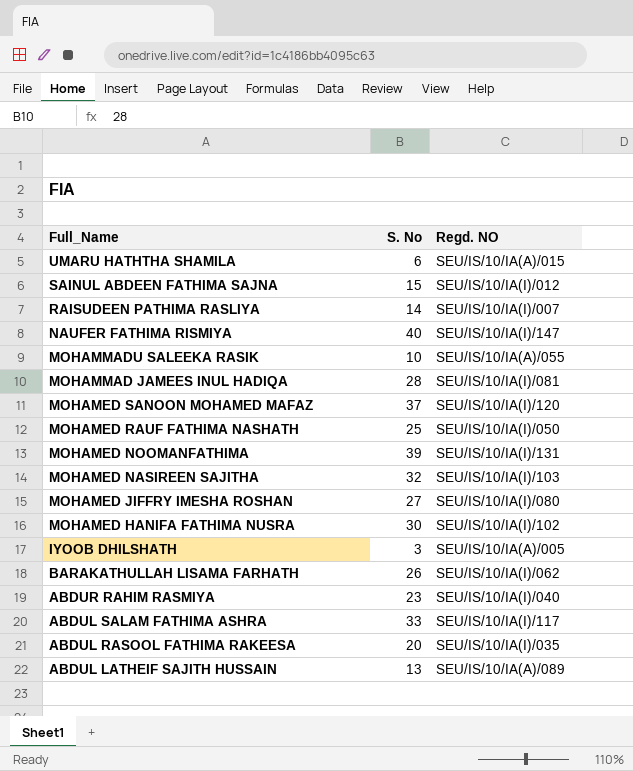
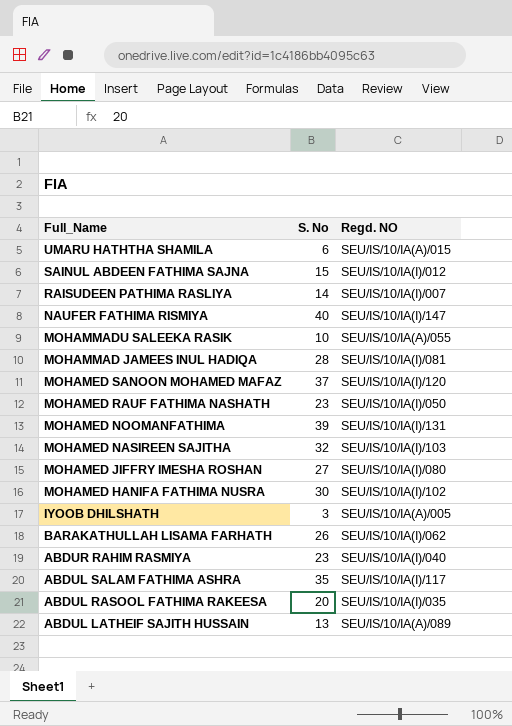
MOHAMED RAUF FATHIMA NASHATH | S. No: 25 -> 23
ABDUL SALAM FATHIMA ASHRA | S. No: 33 -> 35

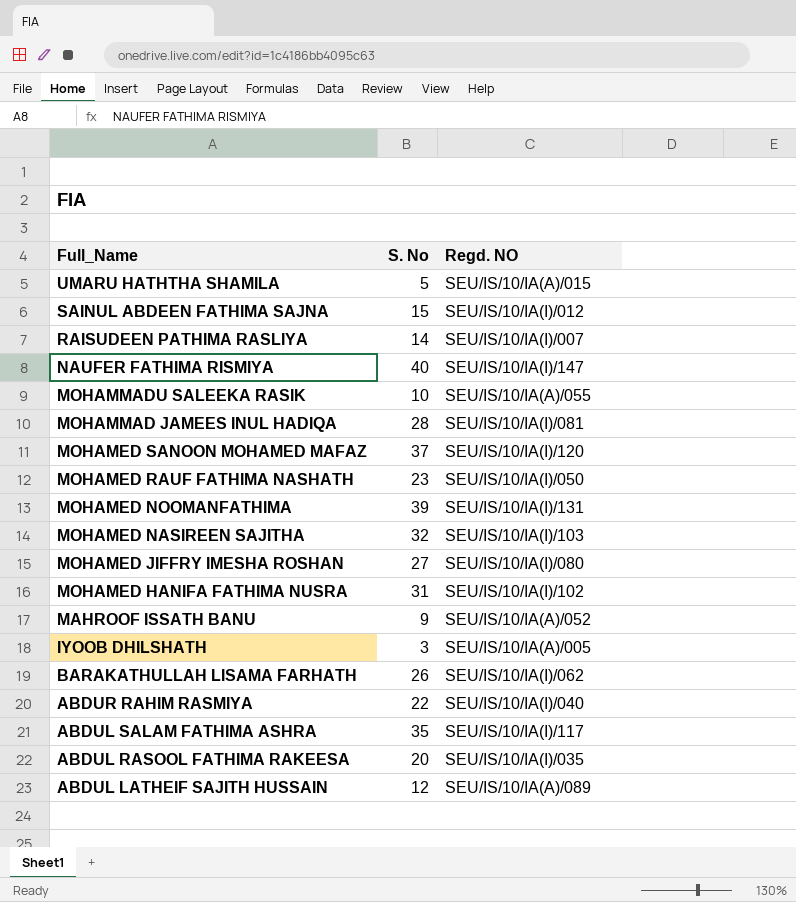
UMARU HATHTHA SHAMILA | S. No: 6 -> 5
MOHAMED HANIFA FATHIMA NUSRA | S. No: 30 -> 31
row MAHROOF ISSATH BANU: none -> 9 | SEU/IS/10/IA(A)/052
ABDUR RAHIM RASMIYA | S. No: 23 -> 22
ABDUL LATHEIF SAJITH HUSSAIN | S. No: 13 -> 12

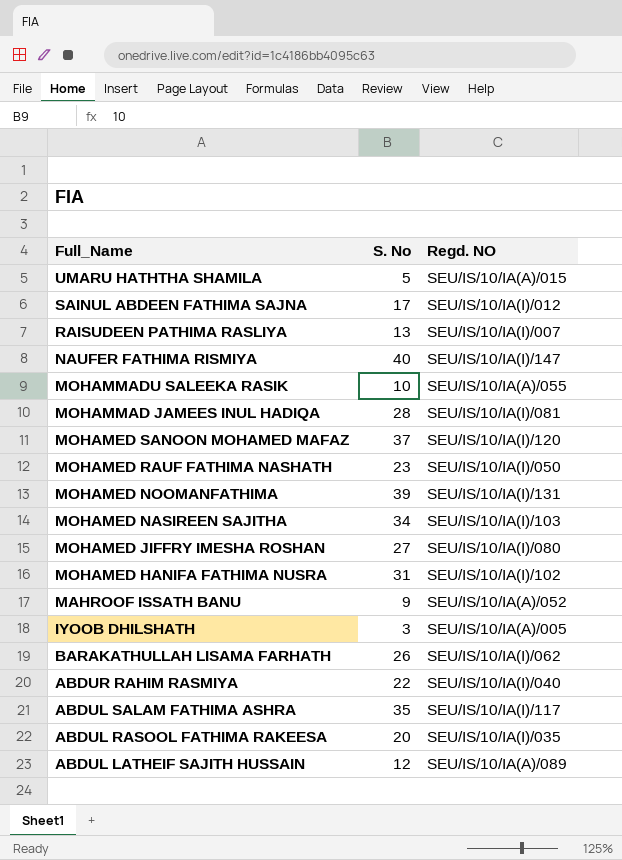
SAINUL ABDEEN FATHIMA SAJNA | S. No: 15 -> 17
RAISUDEEN PATHIMA RASLIYA | S. No: 14 -> 13
MOHAMED NASIREEN SAJITHA | S. No: 32 -> 34

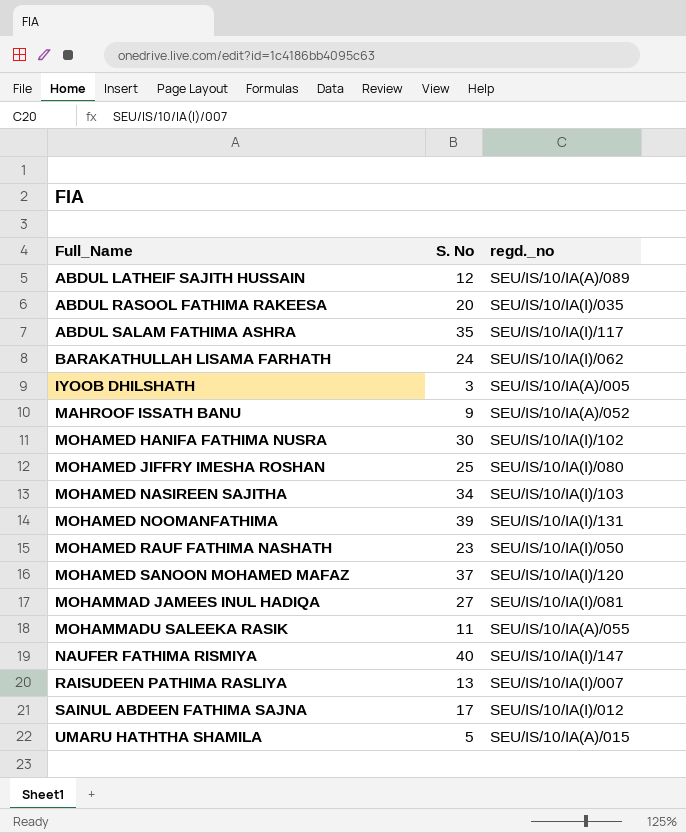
row order: Full_Name descending -> Full_Name ascending
column name: Regd. NO -> regd._no
row ABDUR RAHIM RASMIYA: 22 | SEU/IS/10/IA(I)/040 -> none
BARAKATHULLAH LISAMA FARHATH | S. No: 26 -> 24
MOHAMED HANIFA FATHIMA NUSRA | S. No: 31 -> 30
MOHAMED JIFFRY IMESHA ROSHAN | S. No: 27 -> 25
MOHAMMAD JAMEES INUL HADIQA | S. No: 28 -> 27
MOHAMMADU SALEEKA RASIK | S. No: 10 -> 11

